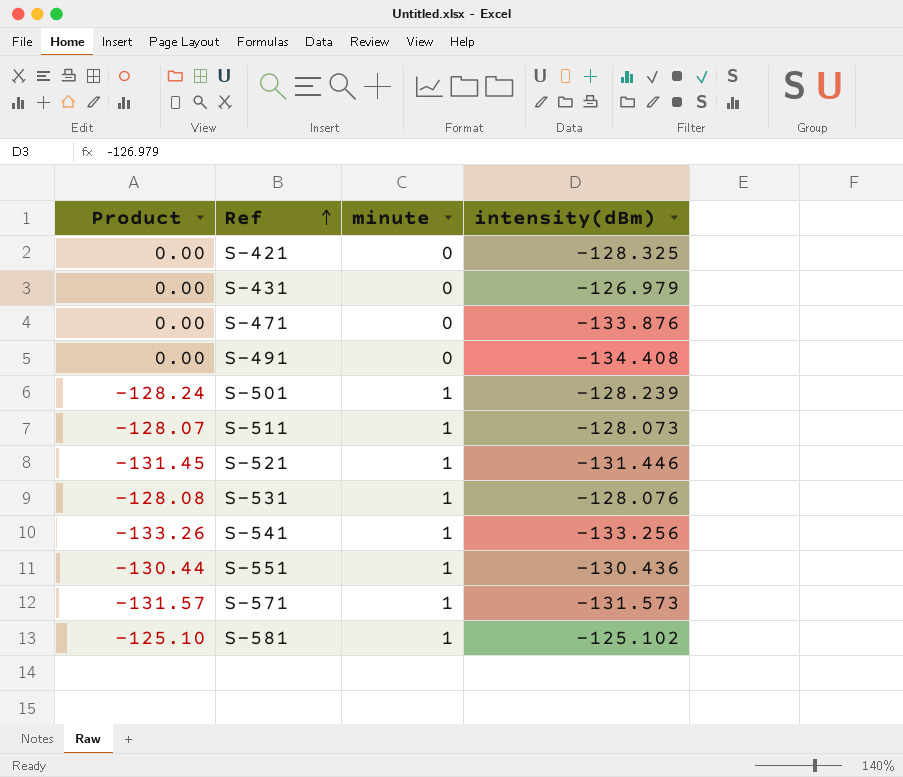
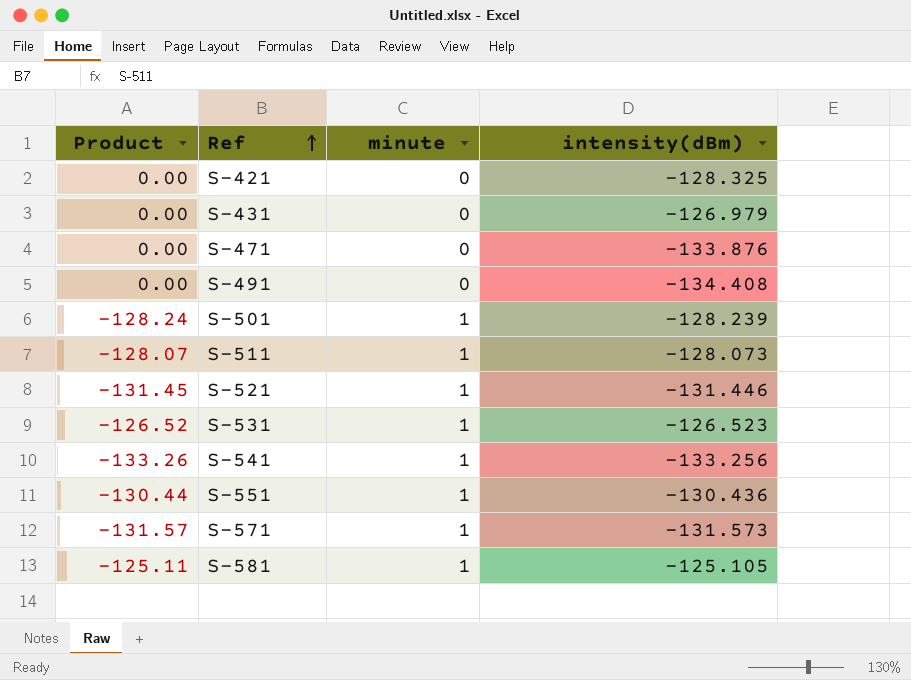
S-531 | Product: -128.08 -> -126.52
S-531 | intensity(dBm): -128.076 -> -126.523
S-581 | Product: -125.10 -> -125.11
S-581 | intensity(dBm): -125.102 -> -125.105

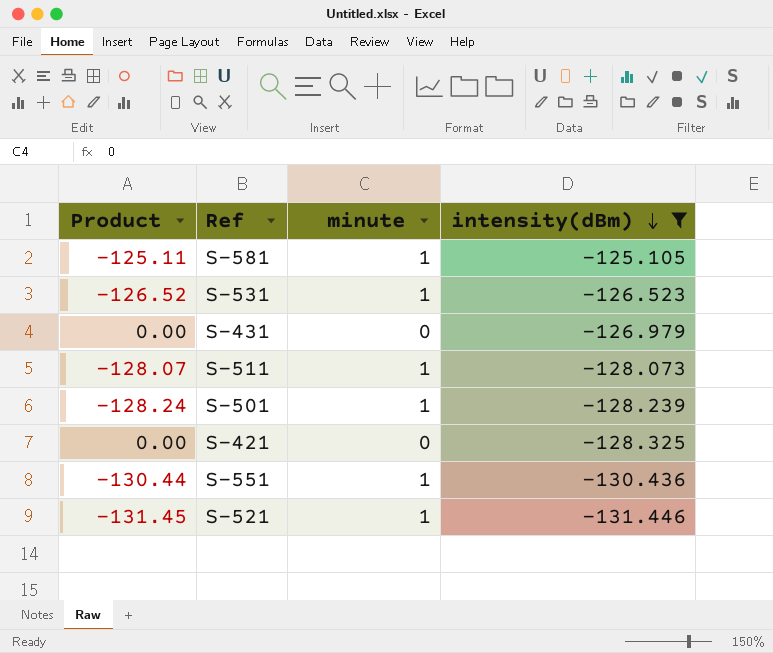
filter: none -> intensity(dBm) >= -131.446
row order: Ref ascending -> intensity(dBm) descending

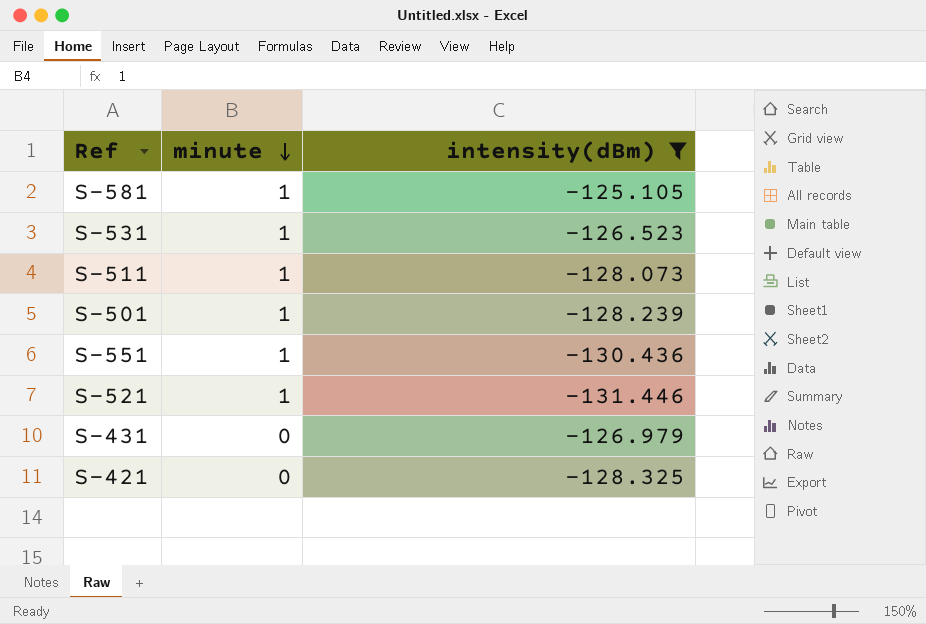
row order: intensity(dBm) descending -> minute descending
column Product | formula: [minute] * [intensity(dBm)] -> none

